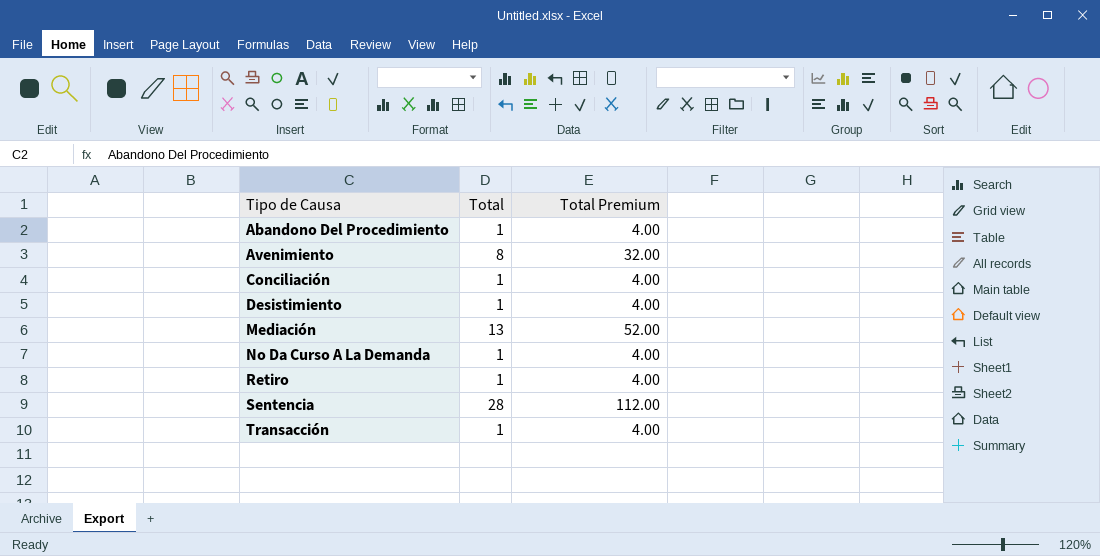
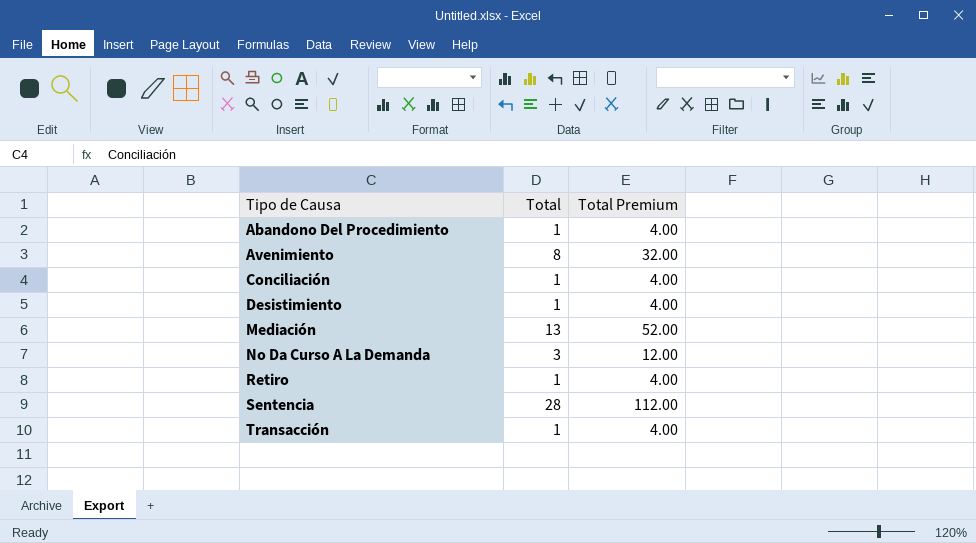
No Da Curso A La Demanda | Total: 1 -> 3
No Da Curso A La Demanda | Total Premium: 4.00 -> 12.00

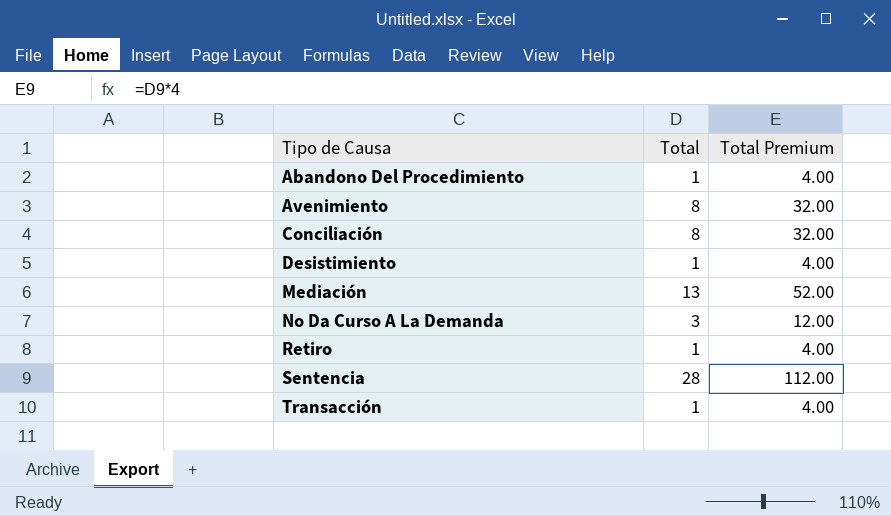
Conciliación | Total: 1 -> 8
Conciliación | Total Premium: 4.00 -> 32.00

